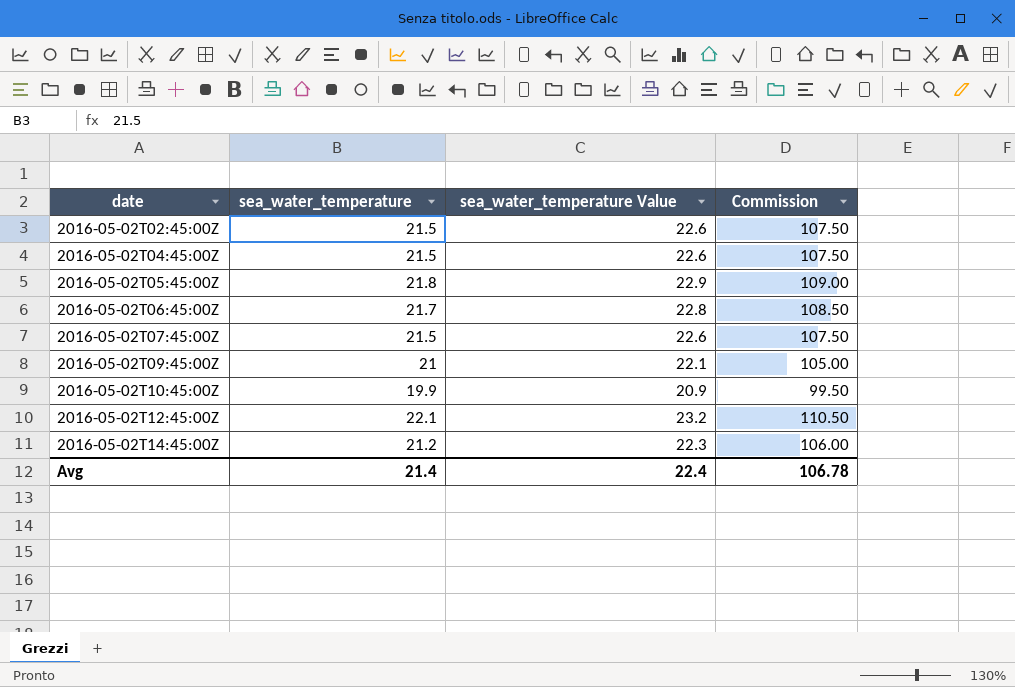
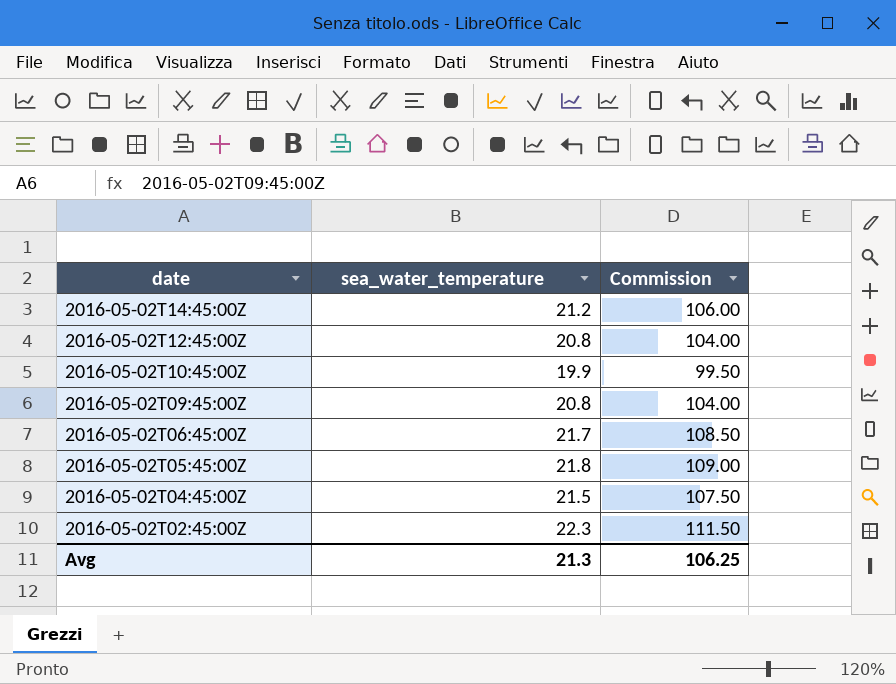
row order: date ascending -> date descending
column sea_water_temperature Value | formula: [sea_water_temperature] * 1.05 -> none
row 2016-05-02T07:45:00Z: 21.5 | 22.6 | 107.50 -> none
2016-05-02T12:45:00Z | sea_water_temperature: 22.1 -> 20.8
2016-05-02T12:45:00Z | Commission: 110.50 -> 104.00
2016-05-02T09:45:00Z | sea_water_temperature: 21 -> 20.8
2016-05-02T09:45:00Z | Commission: 105.00 -> 104.00
2016-05-02T02:45:00Z | sea_water_temperature: 21.5 -> 22.3
2016-05-02T02:45:00Z | Commission: 107.50 -> 111.50
Avg | sea_water_temperature: 21.4 -> 21.3
Avg | Commission: 106.78 -> 106.25

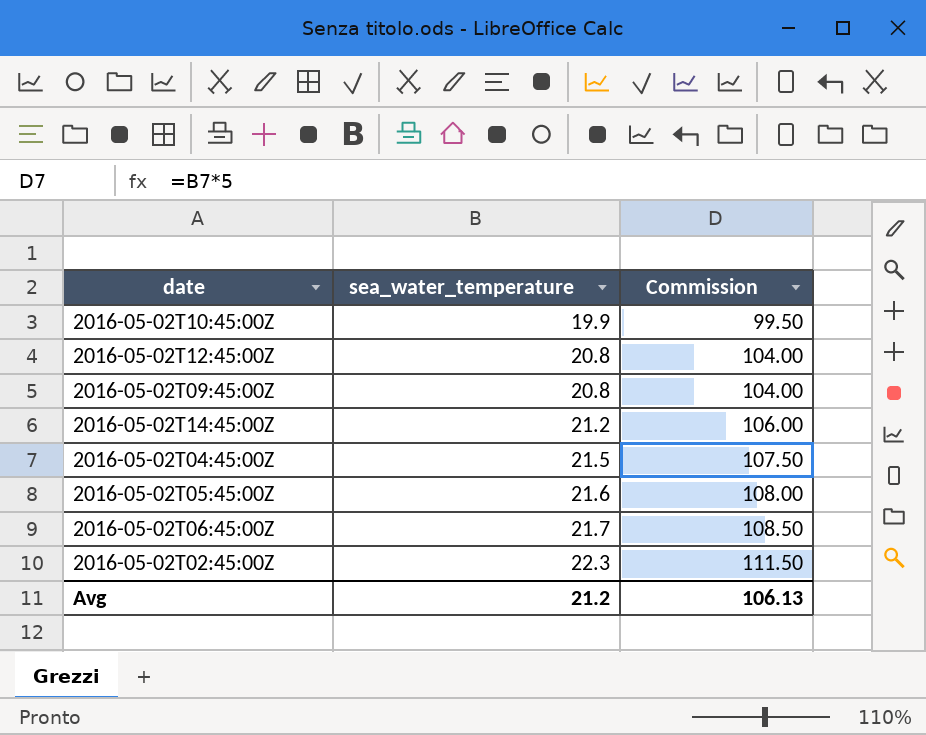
row order: date descending -> sea_water_temperature ascending
2016-05-02T05:45:00Z | sea_water_temperature: 21.8 -> 21.6
2016-05-02T05:45:00Z | Commission: 109.00 -> 108.00
Avg | sea_water_temperature: 21.3 -> 21.2
Avg | Commission: 106.25 -> 106.13

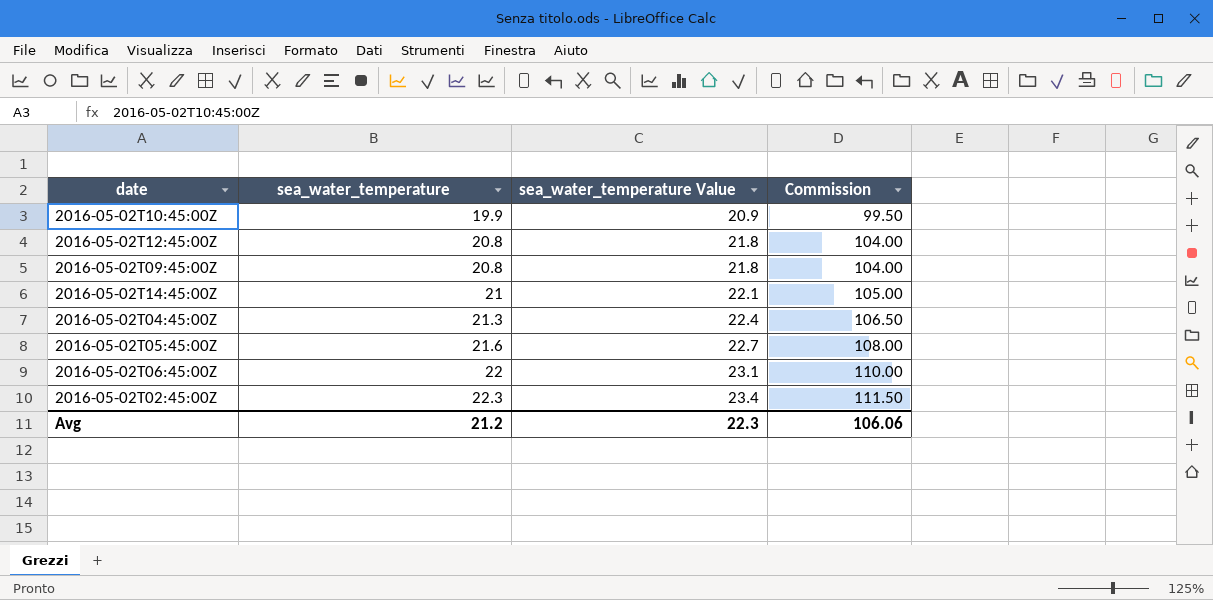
column sea_water_temperature Value | formula: none -> [sea_water_temperature] * 1.05
2016-05-02T14:45:00Z | sea_water_temperature: 21.2 -> 21
2016-05-02T14:45:00Z | Commission: 106.00 -> 105.00
2016-05-02T04:45:00Z | sea_water_temperature: 21.5 -> 21.3
2016-05-02T04:45:00Z | Commission: 107.50 -> 106.50
2016-05-02T06:45:00Z | sea_water_temperature: 21.7 -> 22
2016-05-02T06:45:00Z | Commission: 108.50 -> 110.00
Avg | Commission: 106.13 -> 106.06

